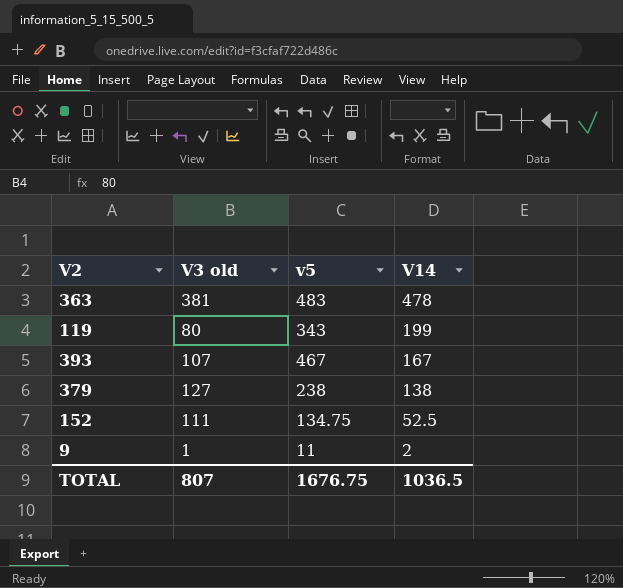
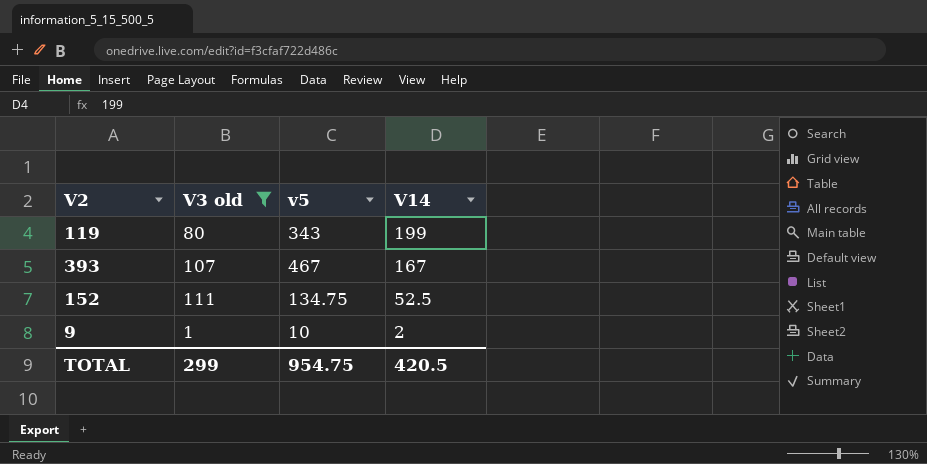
filter: none -> V3 old <= 111
9 | v5: 11 -> 10
TOTAL | V3 old: 807 -> 299
TOTAL | v5: 1676.75 -> 954.75
TOTAL | V14: 1036.5 -> 420.5

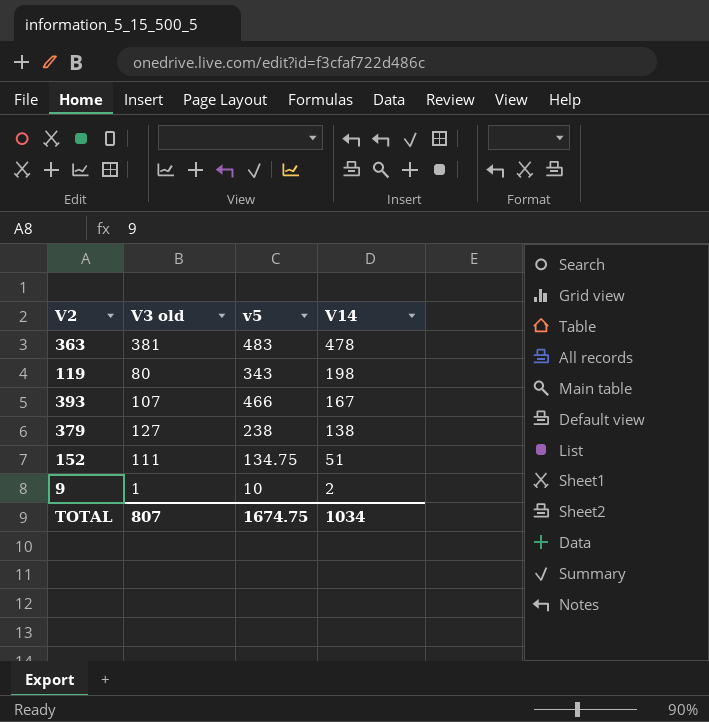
filter: V3 old <= 111 -> none
119 | V14: 199 -> 198
393 | v5: 467 -> 466
152 | V14: 52.5 -> 51
TOTAL | V3 old: 299 -> 807
TOTAL | v5: 954.75 -> 1674.75
TOTAL | V14: 420.5 -> 1034

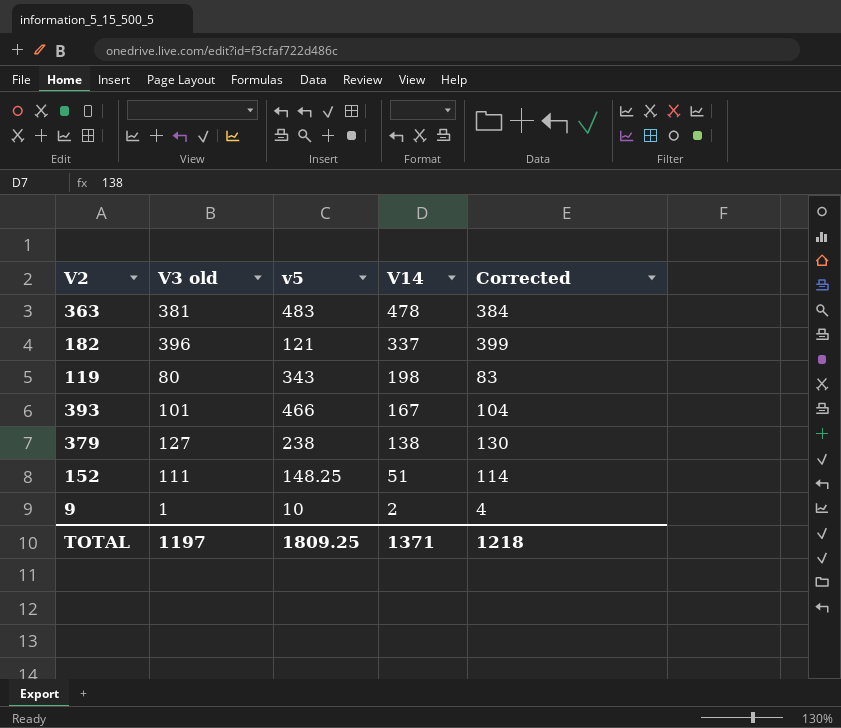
column Corrected | formula: none -> [V3 old] + 3
row 182: none -> 396 | 121 | 337 | 399
393 | V3 old: 107 -> 101
152 | v5: 134.75 -> 148.25
TOTAL | V3 old: 807 -> 1197
TOTAL | v5: 1674.75 -> 1809.25
TOTAL | V14: 1034 -> 1371

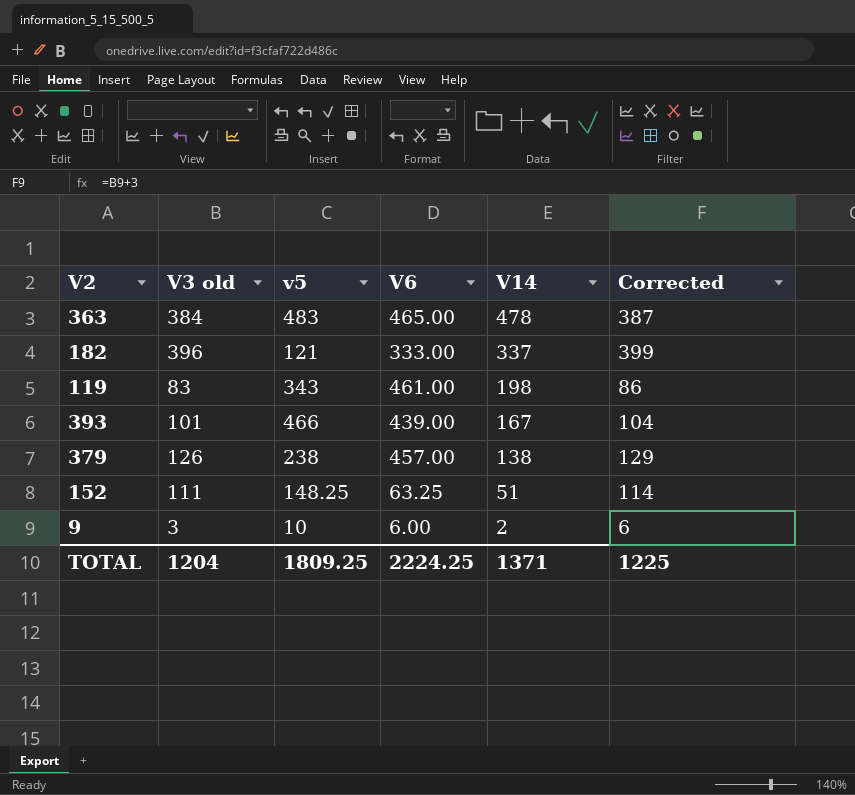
column V6 | position: none -> 4
363 | V3 old: 381 -> 384
363 | Corrected: 384 -> 387
119 | V3 old: 80 -> 83
119 | Corrected: 83 -> 86
379 | V3 old: 127 -> 126
379 | Corrected: 130 -> 129
9 | V3 old: 1 -> 3
9 | Corrected: 4 -> 6
TOTAL | V3 old: 1197 -> 1204
TOTAL | Corrected: 1218 -> 1225

